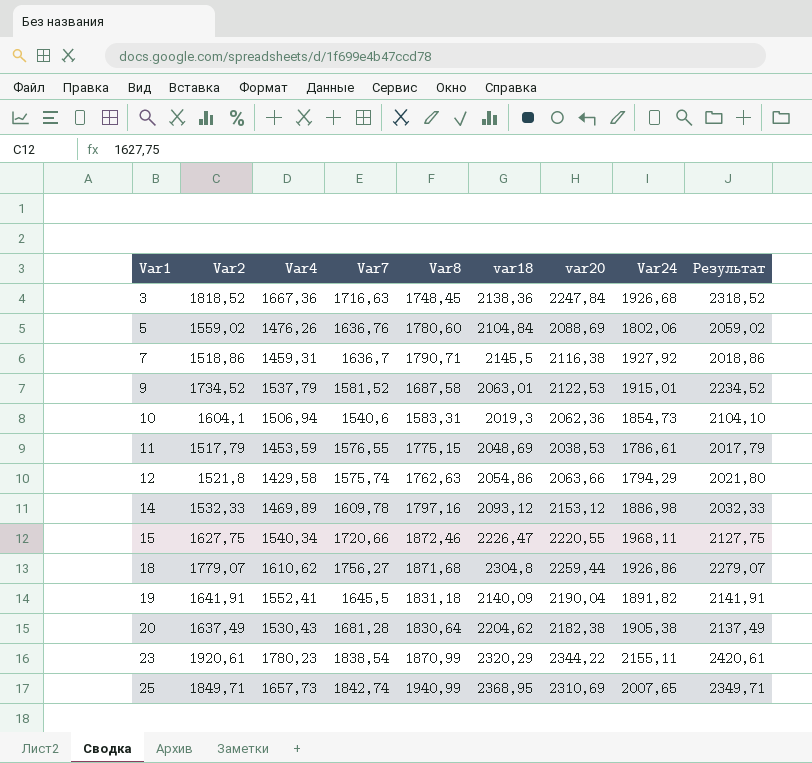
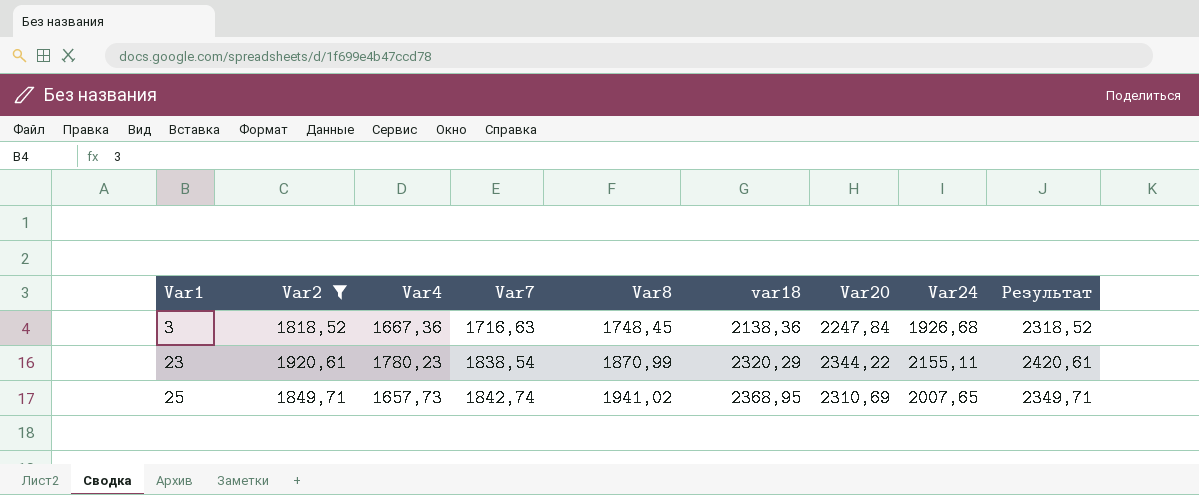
filter: none -> Var2 >= 1818,52
column name: var20 -> Var20
25 | Var8: 1940,99 -> 1941,02

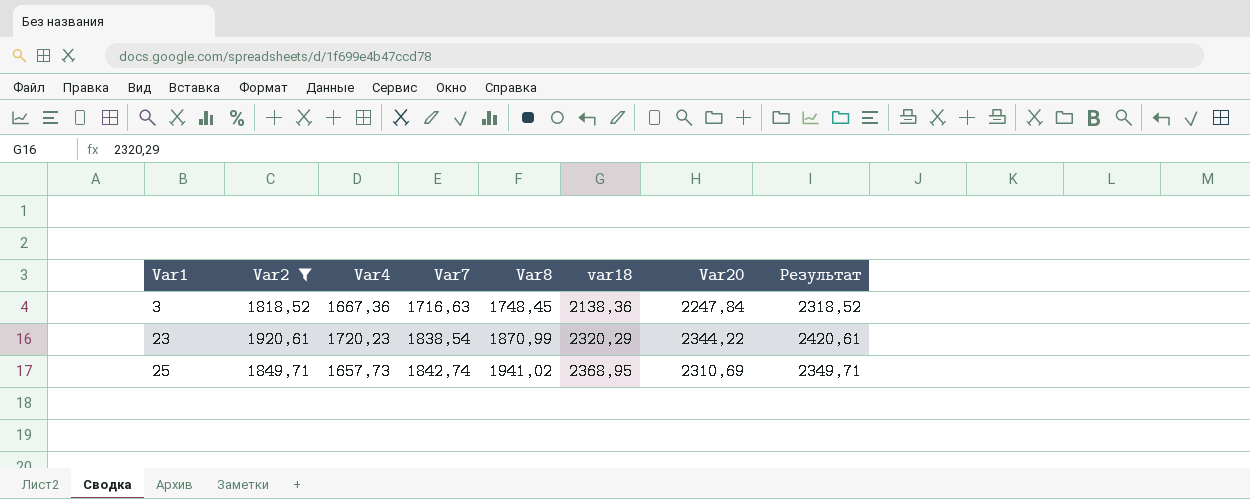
column Var24 | position: 8 -> none
23 | Var4: 1780,23 -> 1720,23

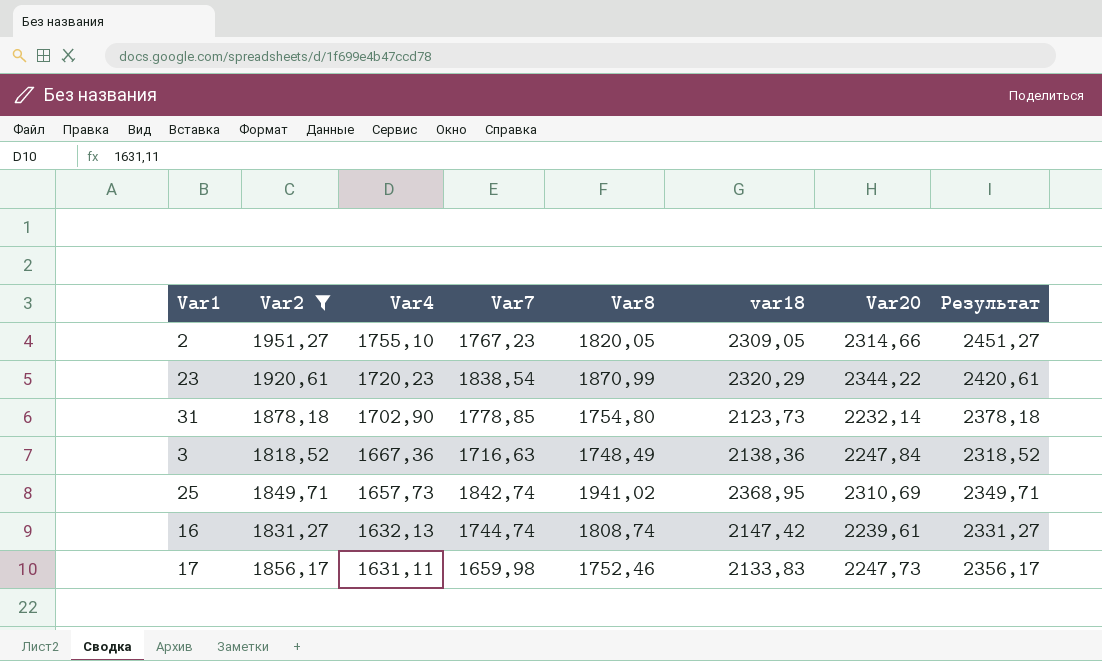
row order: Var1 ascending -> Var4 descending
row 2: none -> 1951,27 | 1755,10 | 1767,23 | 1820,05 | 2309,05 | 2314,66 | 2451,27
row 31: none -> 1878,18 | 1702,90 | 1778,85 | 1754,80 | 2123,73 | 2232,14 | 2378,18
3 | Var8: 1748,45 -> 1748,49
row 16: none -> 1831,27 | 1632,13 | 1744,74 | 1808,74 | 2147,42 | 2239,61 | 2331,27
row 17: none -> 1856,17 | 1631,11 | 1659,98 | 1752,46 | 2133,83 | 2247,73 | 2356,17

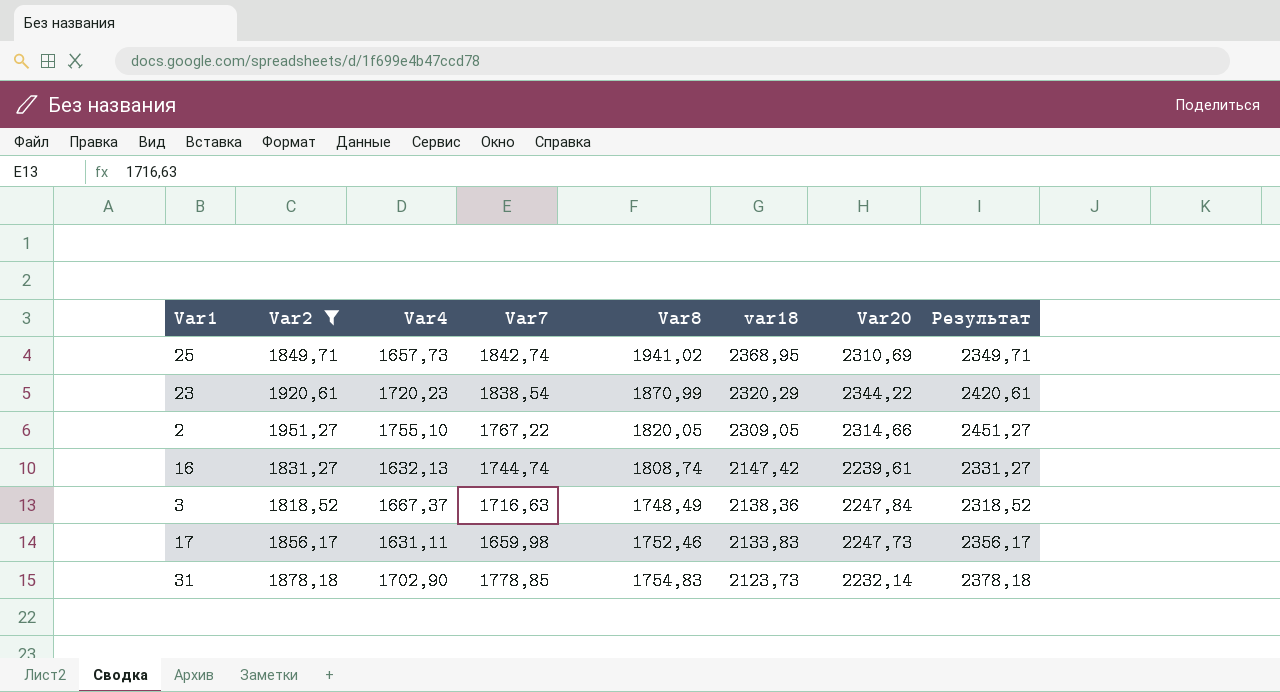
row order: Var4 descending -> var18 descending
2 | Var7: 1767,23 -> 1767,22
3 | Var4: 1667,36 -> 1667,37
31 | Var8: 1754,80 -> 1754,83

